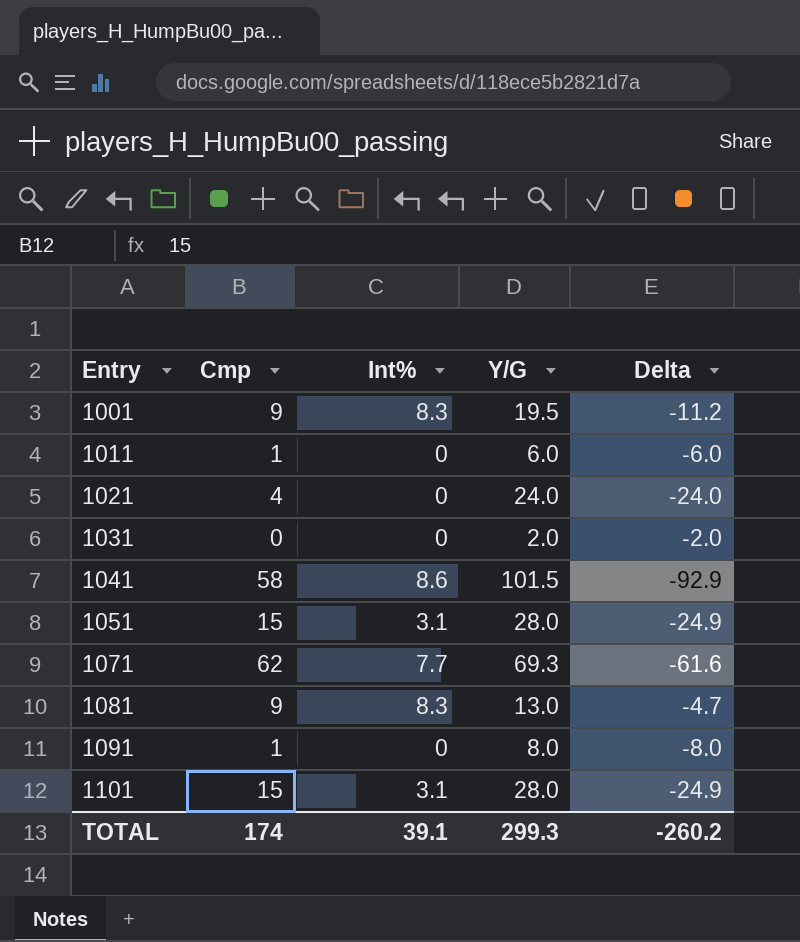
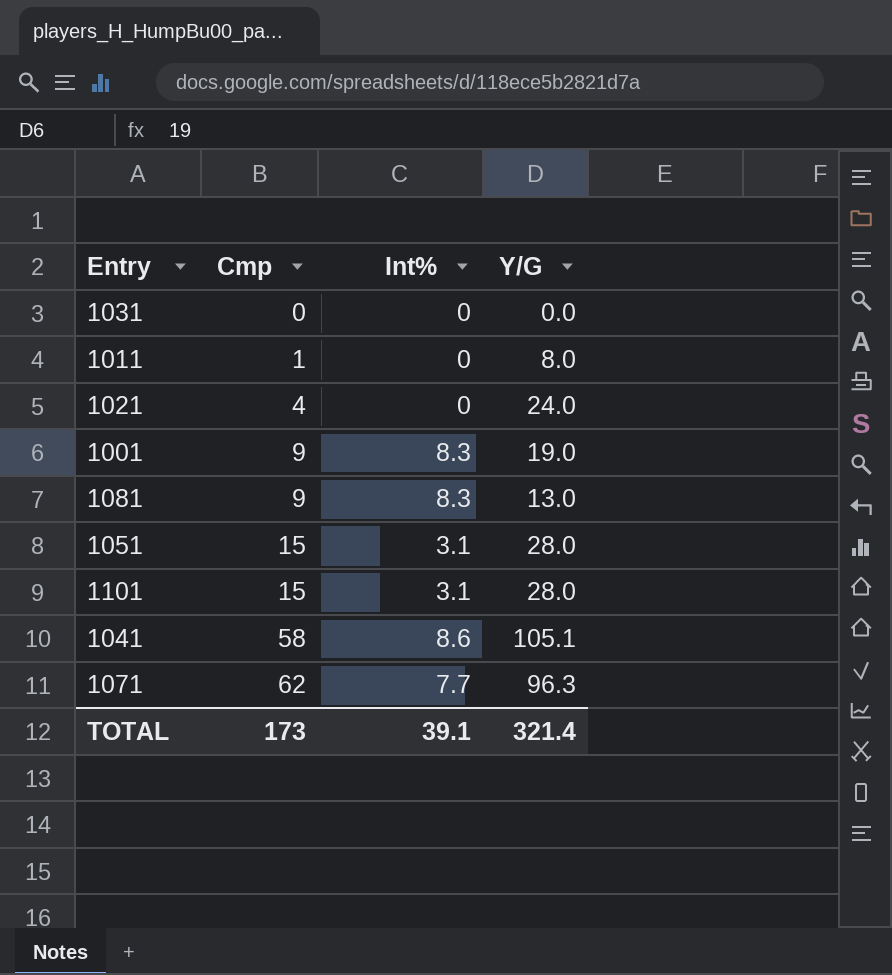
row order: Entry ascending -> Cmp ascending
column Delta | formula: [Int%] - [Y/G] -> none
row 1091: 1 | 0 | 8.0 | -8.0 -> none
1031 | Y/G: 2.0 -> 0.0
1011 | Y/G: 6.0 -> 8.0
1001 | Y/G: 19.5 -> 19.0
1041 | Y/G: 101.5 -> 105.1
1071 | Y/G: 69.3 -> 96.3
TOTAL | Cmp: 174 -> 173
TOTAL | Y/G: 299.3 -> 321.4

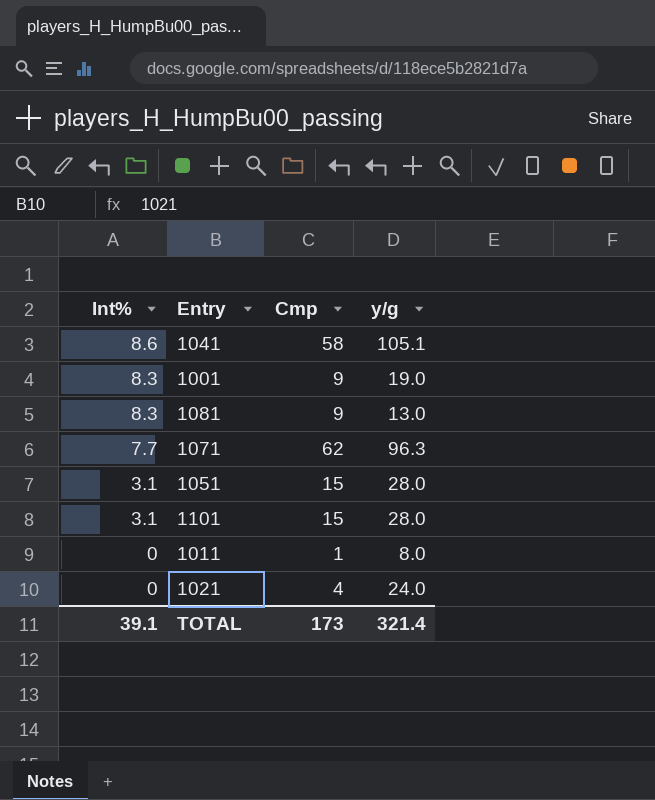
row order: Cmp ascending -> Int% descending
column Int% | position: 3 -> 1
column name: Y/G -> y/g
row 1031: 0 | 0 | 0.0 -> none

